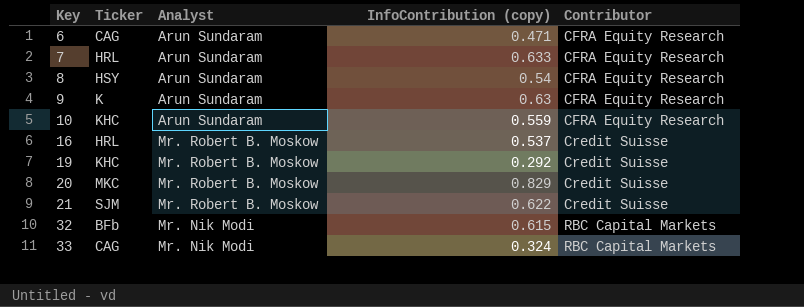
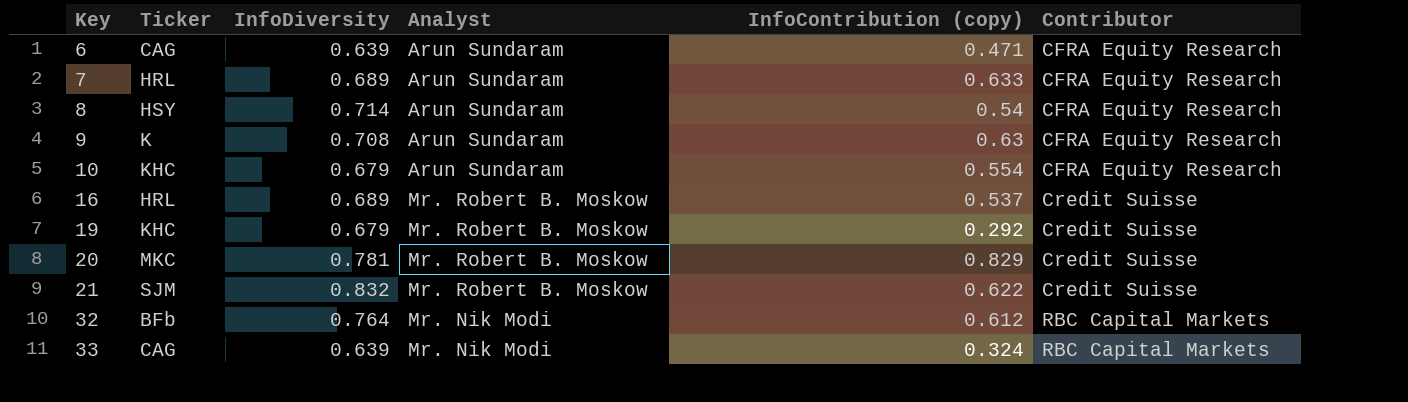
column InfoDiversity | position: none -> 3
10 | InfoContribution (copy): 0.559 -> 0.554
32 | InfoContribution (copy): 0.615 -> 0.612

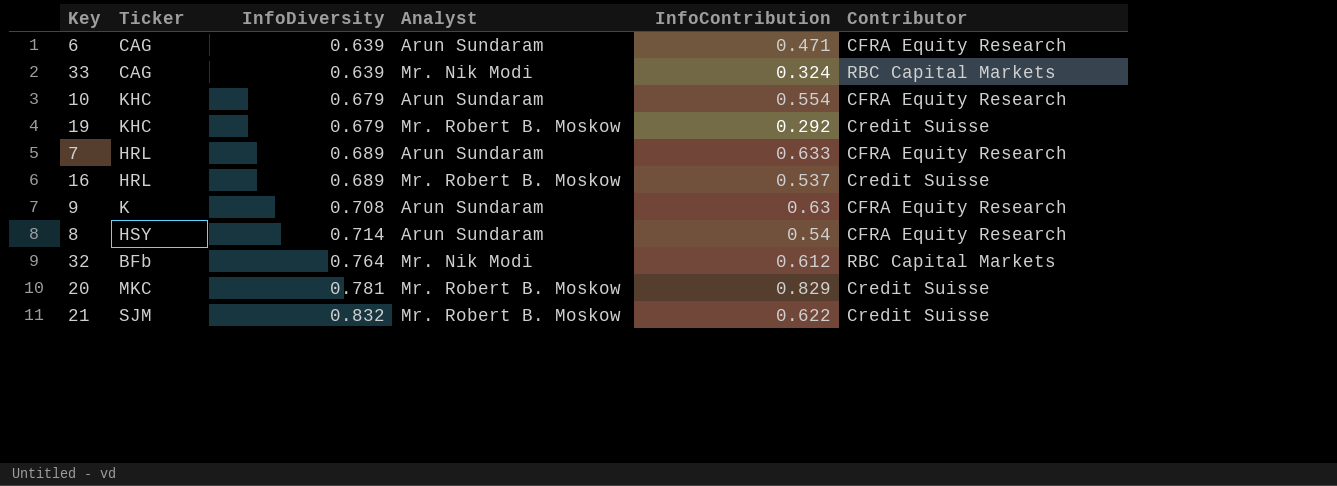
row order: Key ascending -> InfoDiversity ascending
column name: InfoContribution (copy) -> InfoContribution

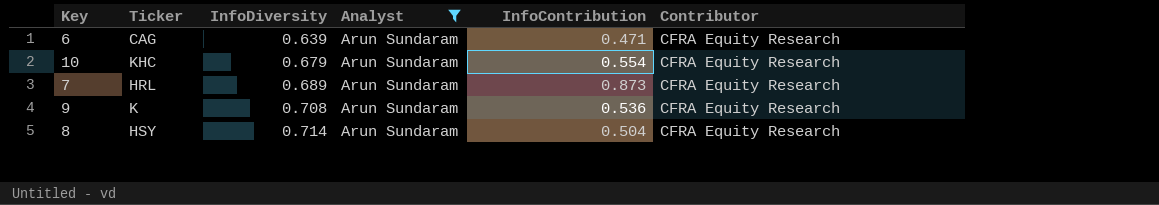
filter: none -> Analyst = Arun Sundaram
7 | InfoContribution: 0.633 -> 0.873
9 | InfoContribution: 0.63 -> 0.536
8 | InfoContribution: 0.54 -> 0.504

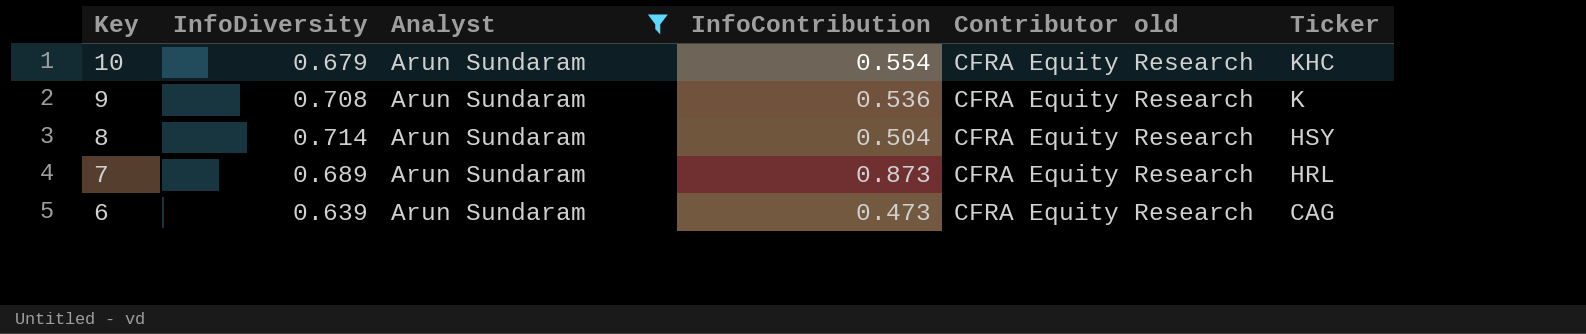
row order: InfoDiversity ascending -> Key descending
column name: Contributor -> Contributor old
column Ticker | position: 2 -> 6
6 | InfoContribution: 0.471 -> 0.473

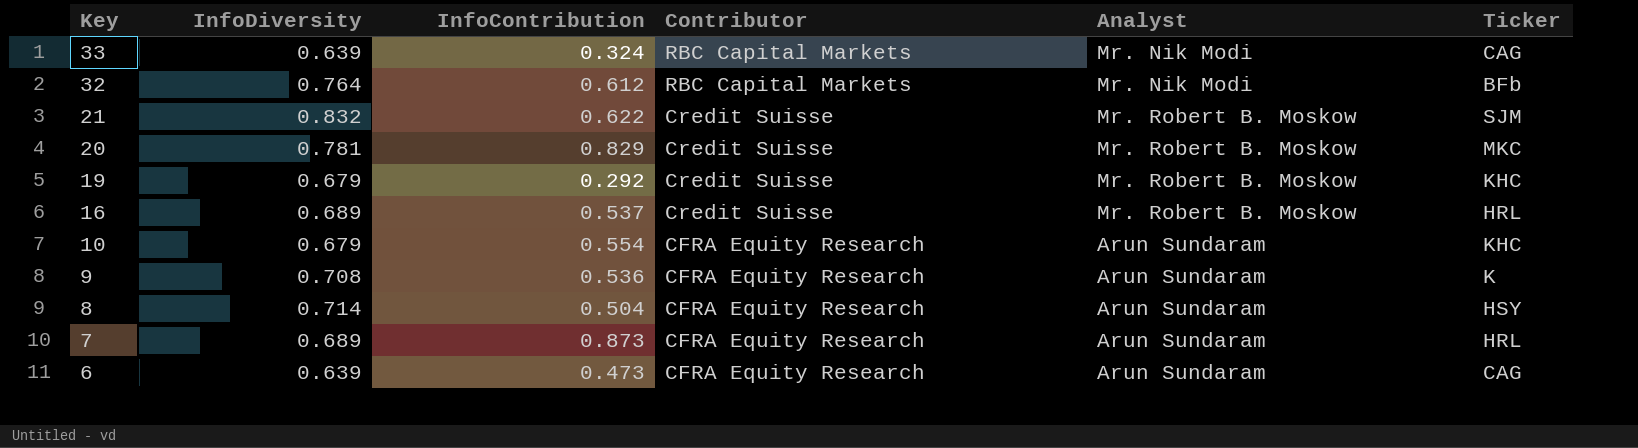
filter: Analyst = Arun Sundaram -> none
column name: Contributor old -> Contributor
column Analyst | position: 3 -> 5

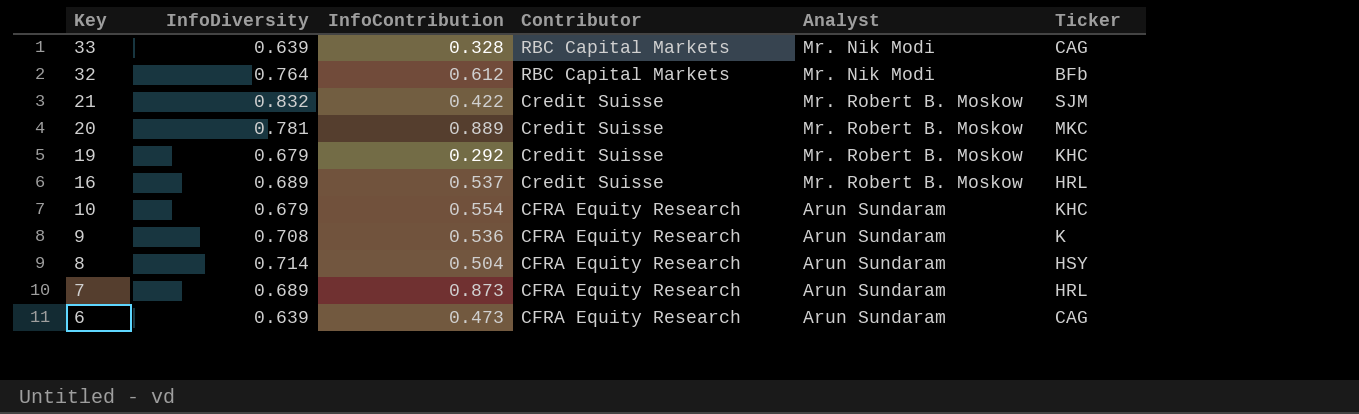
33 | InfoContribution: 0.324 -> 0.328
21 | InfoContribution: 0.622 -> 0.422
20 | InfoContribution: 0.829 -> 0.889

